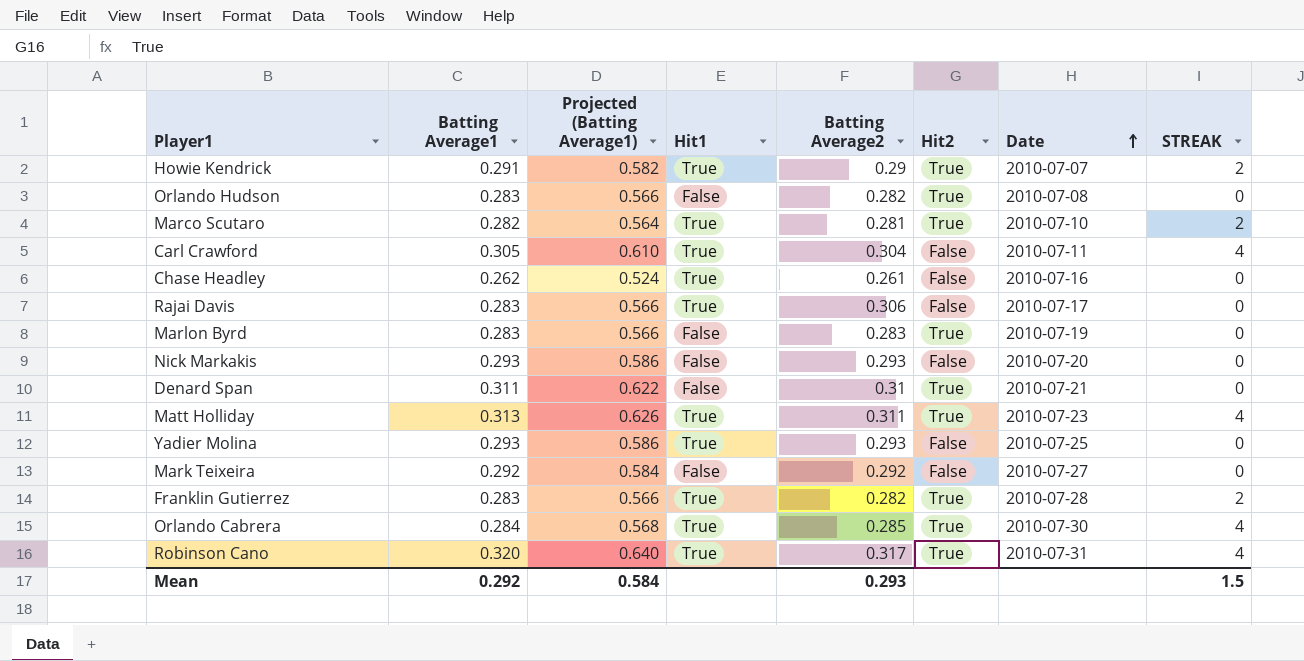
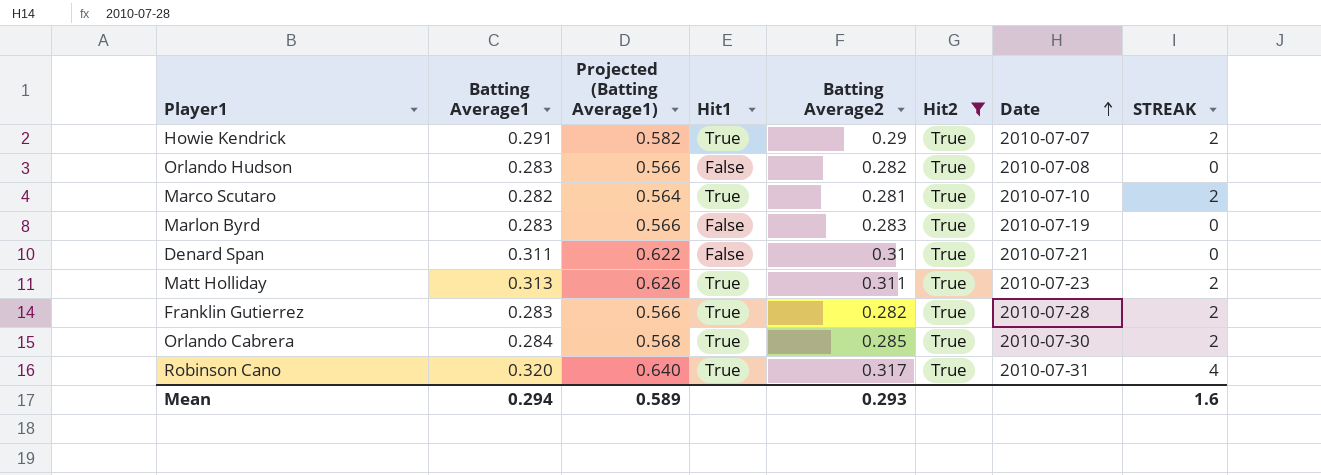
filter: none -> Hit2 = True
Matt Holliday | STREAK: 4 -> 2
Orlando Cabrera | STREAK: 4 -> 2
Mean | Batting Average1: 0.292 -> 0.294
Mean | Projected (Batting Average1): 0.584 -> 0.589
Mean | STREAK: 1.5 -> 1.6

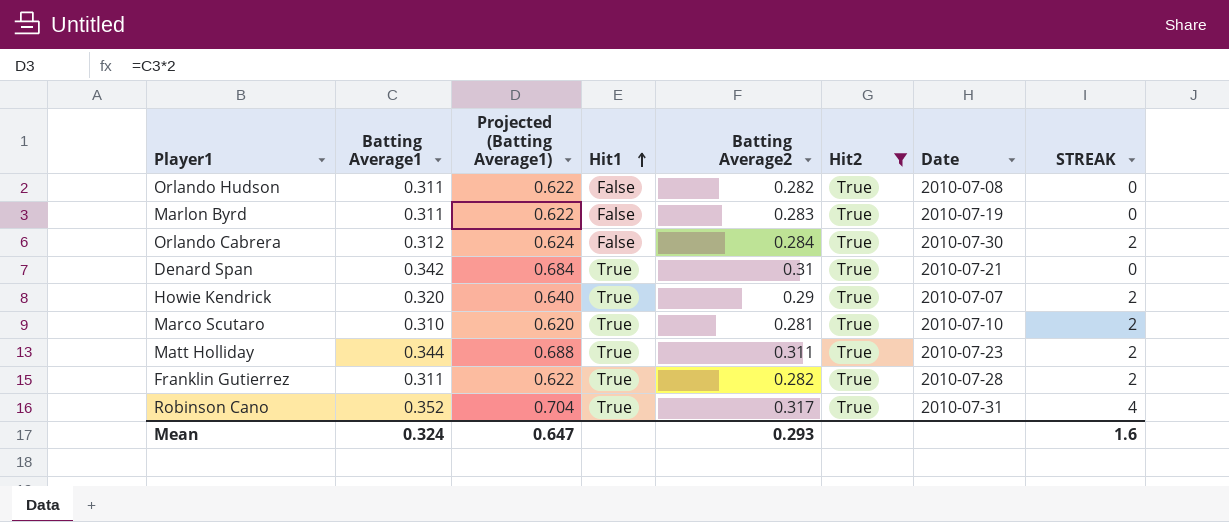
row order: Date ascending -> Hit1 ascending
Orlando Hudson | Batting Average1: 0.283 -> 0.311
Orlando Hudson | Projected (Batting Average1): 0.566 -> 0.622
Marlon Byrd | Batting Average1: 0.283 -> 0.311
Marlon Byrd | Projected (Batting Average1): 0.566 -> 0.622
Orlando Cabrera | Batting Average1: 0.284 -> 0.312
Orlando Cabrera | Projected (Batting Average1): 0.568 -> 0.624
Orlando Cabrera | Hit1: True -> False
Orlando Cabrera | Batting Average2: 0.285 -> 0.284
Denard Span | Batting Average1: 0.311 -> 0.342
Denard Span | Projected (Batting Average1): 0.622 -> 0.684
Denard Span | Hit1: False -> True
Howie Kendrick | Batting Average1: 0.291 -> 0.320
Howie Kendrick | Projected (Batting Average1): 0.582 -> 0.640
Marco Scutaro | Batting Average1: 0.282 -> 0.310
Marco Scutaro | Projected (Batting Average1): 0.564 -> 0.620
Matt Holliday | Batting Average1: 0.313 -> 0.344
Matt Holliday | Projected (Batting Average1): 0.626 -> 0.688
Franklin Gutierrez | Batting Average1: 0.283 -> 0.311
Franklin Gutierrez | Projected (Batting Average1): 0.566 -> 0.622
Robinson Cano | Batting Average1: 0.320 -> 0.352
Robinson Cano | Projected (Batting Average1): 0.640 -> 0.704
Mean | Batting Average1: 0.294 -> 0.324
Mean | Projected (Batting Average1): 0.589 -> 0.647

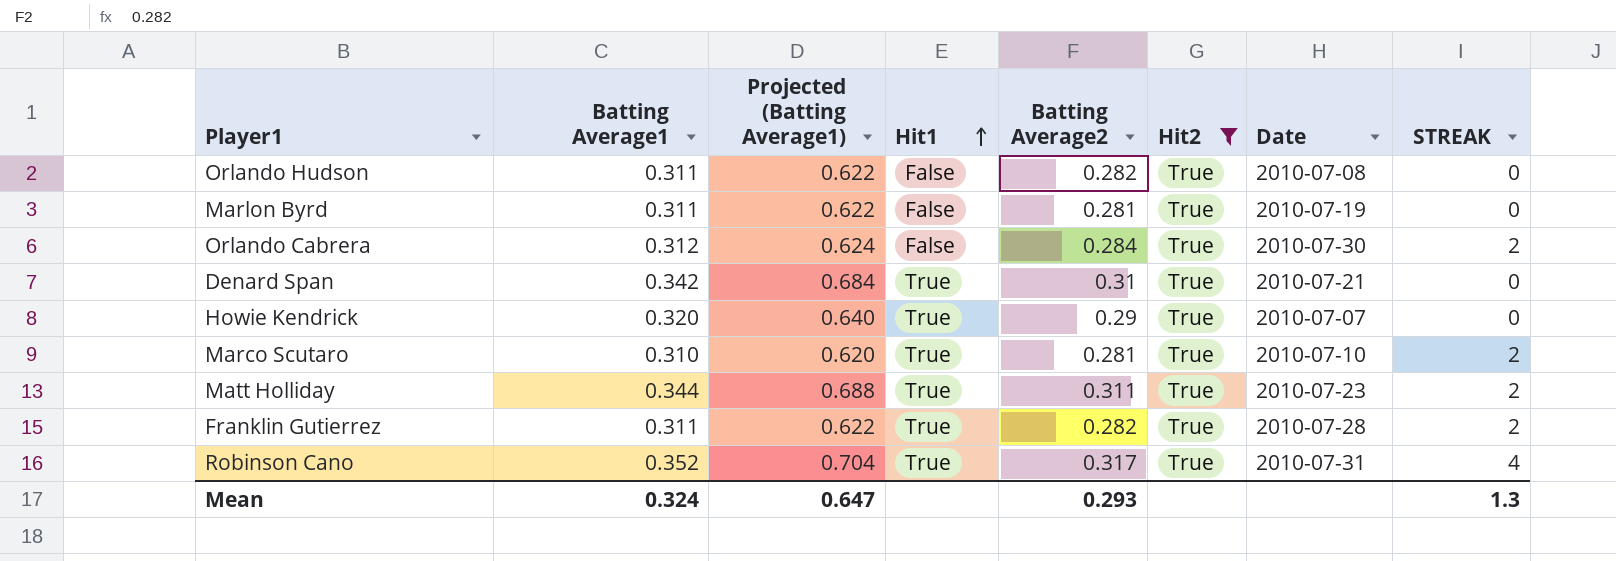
Marlon Byrd | Batting Average2: 0.283 -> 0.281
Howie Kendrick | STREAK: 2 -> 0
Mean | STREAK: 1.6 -> 1.3

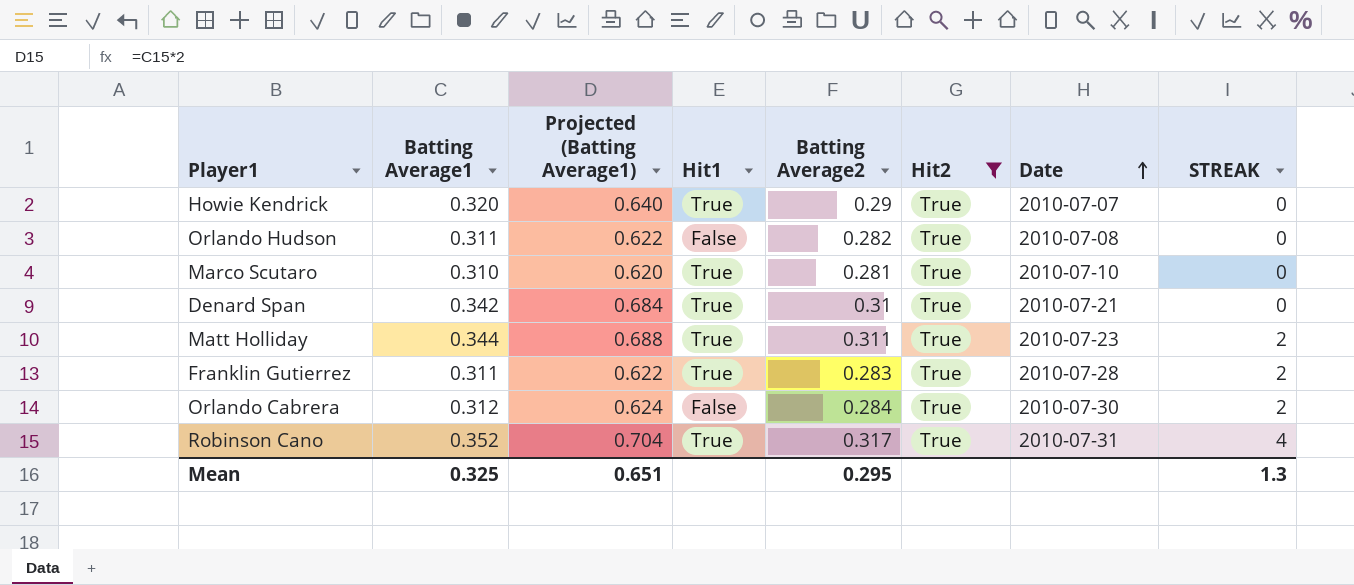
row order: Hit1 ascending -> Date ascending
row Marlon Byrd: 0.311 | 0.622 | False | 0.281 | True | 2010-07-19 | 0 -> none
Marco Scutaro | STREAK: 2 -> 0
Franklin Gutierrez | Batting Average2: 0.282 -> 0.283
Mean | Batting Average1: 0.324 -> 0.325
Mean | Projected (Batting Average1): 0.647 -> 0.651
Mean | Batting Average2: 0.293 -> 0.295

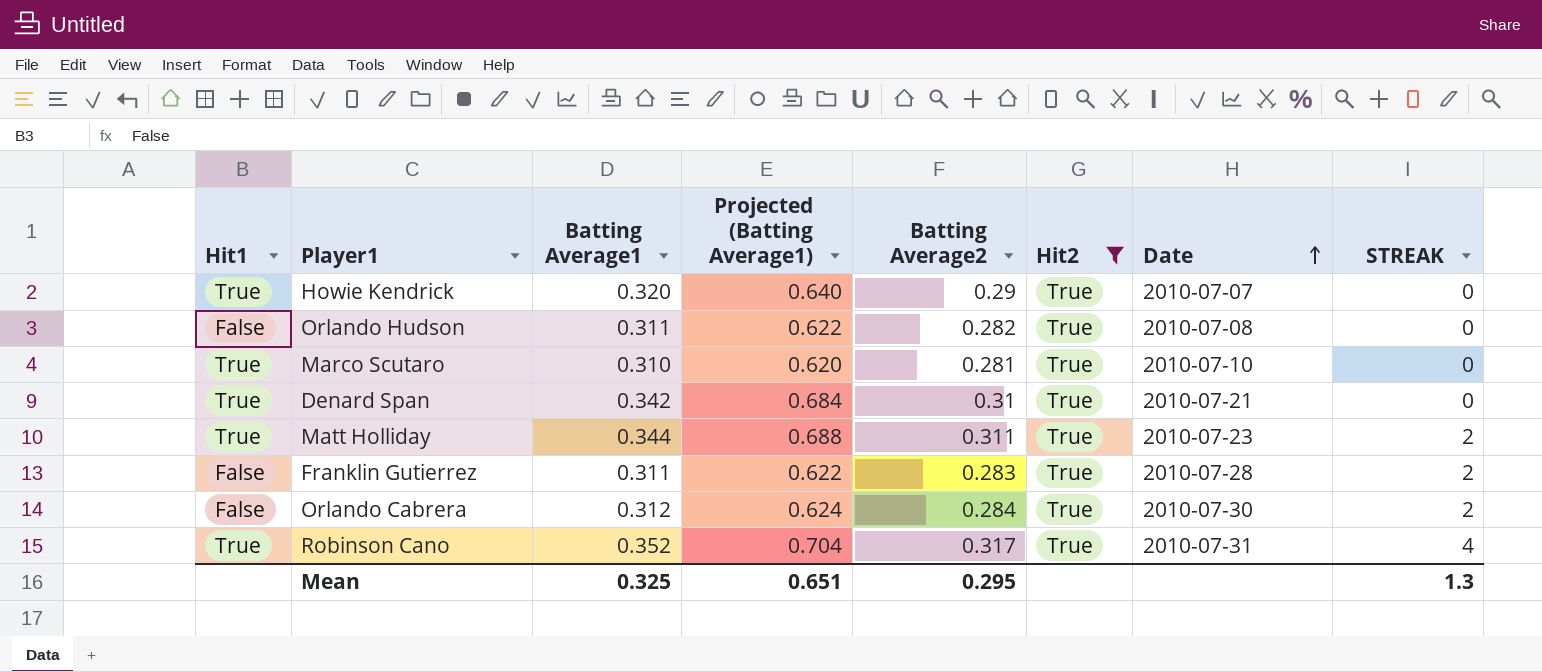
column Hit1 | position: 4 -> 1
Franklin Gutierrez | Hit1: True -> False

